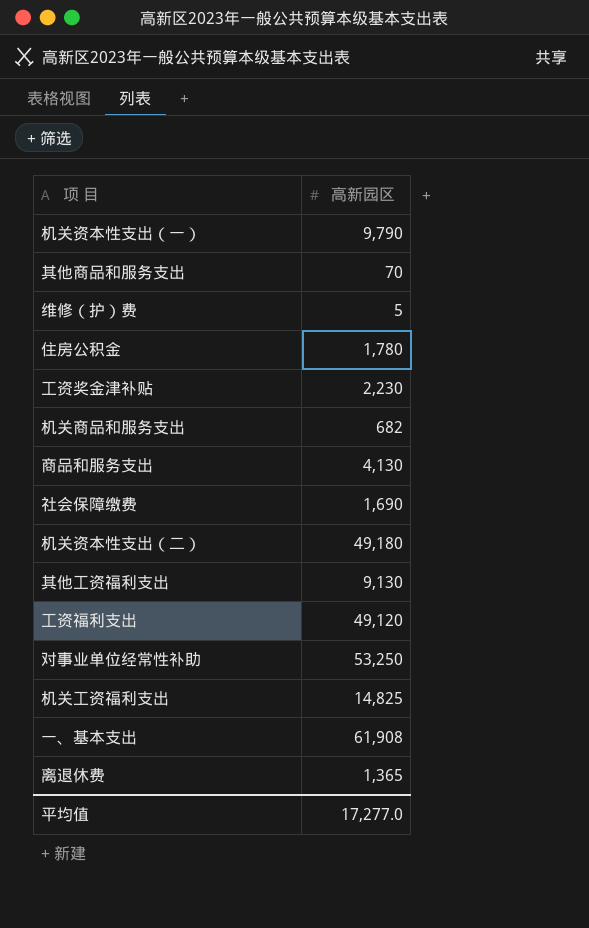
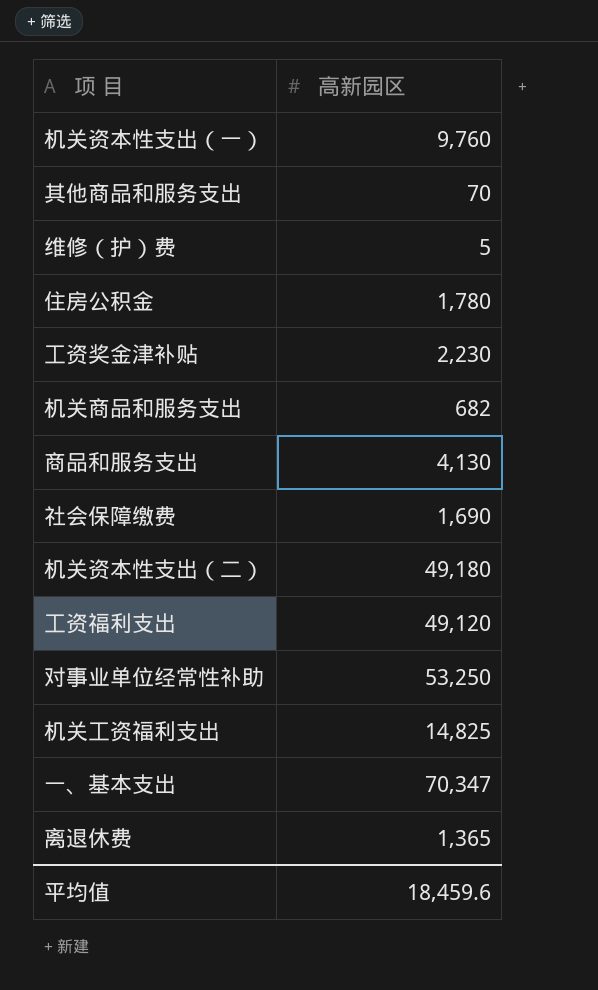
row 其他工资福利支出: 9,130 -> none
机关资本性支出（一） | 高新园区: 9,790 -> 9,760
一、基本支出 | 高新园区: 61,908 -> 70,347
平均值 | 高新园区: 17,277.0 -> 18,459.6

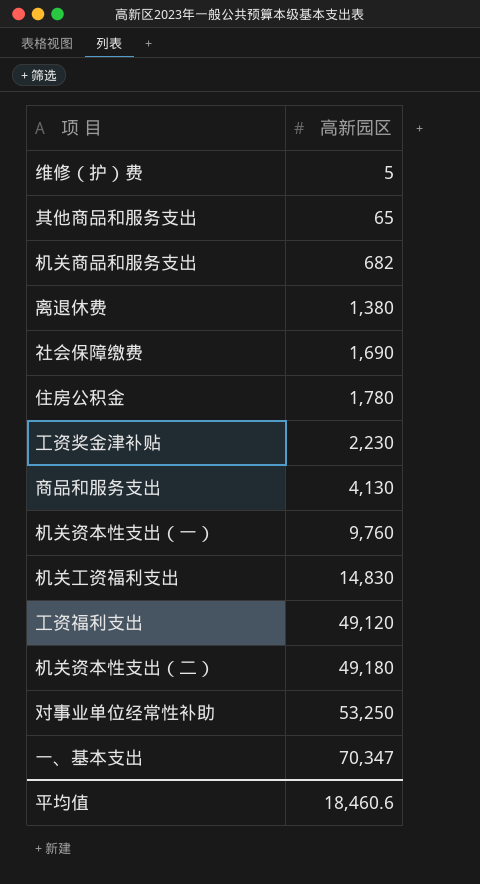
row order: none -> 高新园区 ascending
其他商品和服务支出 | 高新园区: 70 -> 65
离退休费 | 高新园区: 1,365 -> 1,380
机关工资福利支出 | 高新园区: 14,825 -> 14,830
平均值 | 高新园区: 18,459.6 -> 18,460.6

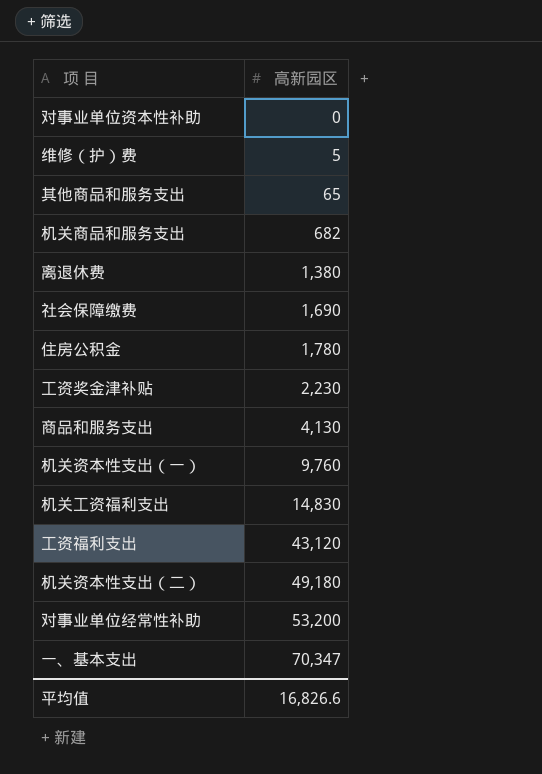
row 对事业单位资本性补助: none -> 0
工资福利支出 | 高新园区: 49,120 -> 43,120
对事业单位经常性补助 | 高新园区: 53,250 -> 53,200
平均值 | 高新园区: 18,460.6 -> 16,826.6

